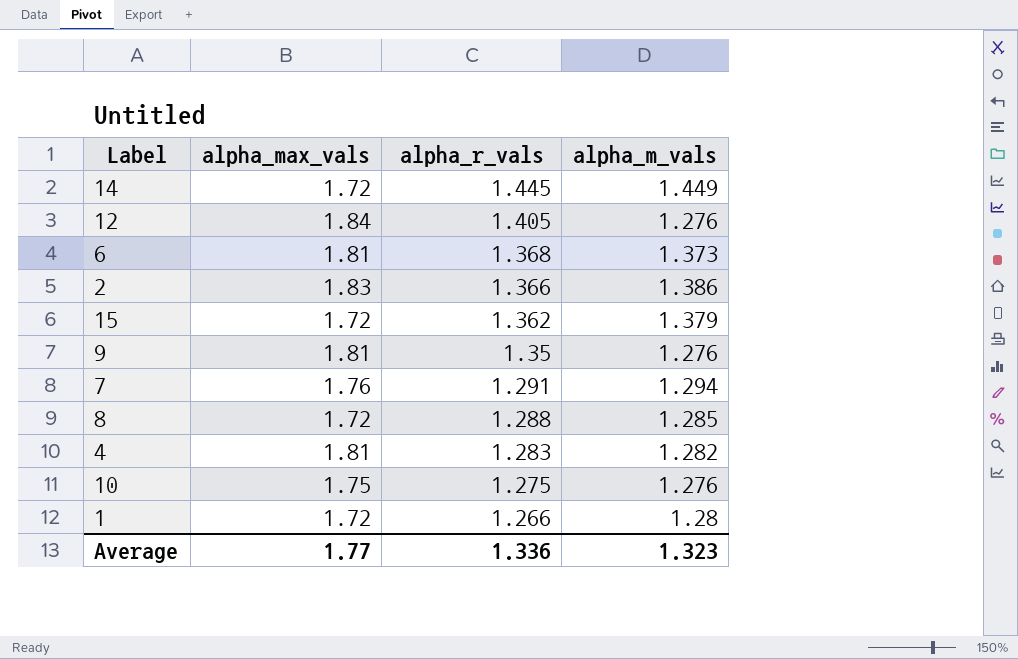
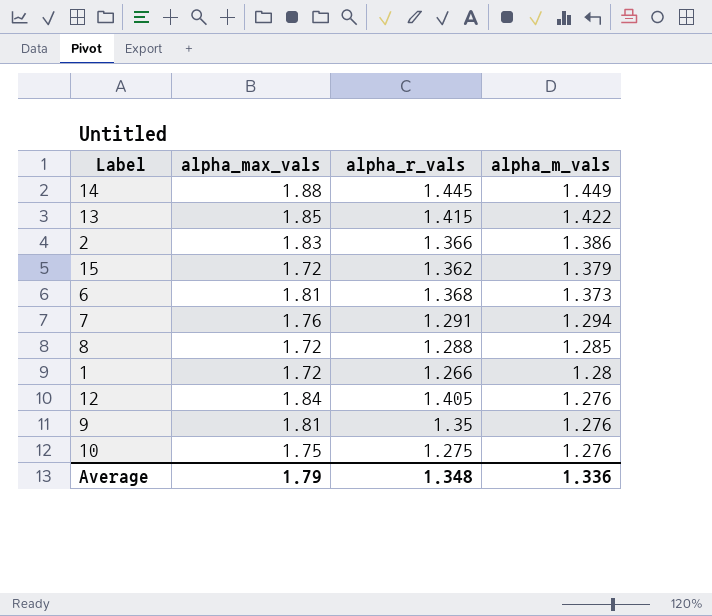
row order: alpha_r_vals descending -> alpha_m_vals descending
row 4: 1.81 | 1.283 | 1.282 -> none
14 | alpha_max_vals: 1.72 -> 1.88
row 13: none -> 1.85 | 1.415 | 1.422
Average | alpha_max_vals: 1.77 -> 1.79
Average | alpha_r_vals: 1.336 -> 1.348
Average | alpha_m_vals: 1.323 -> 1.336

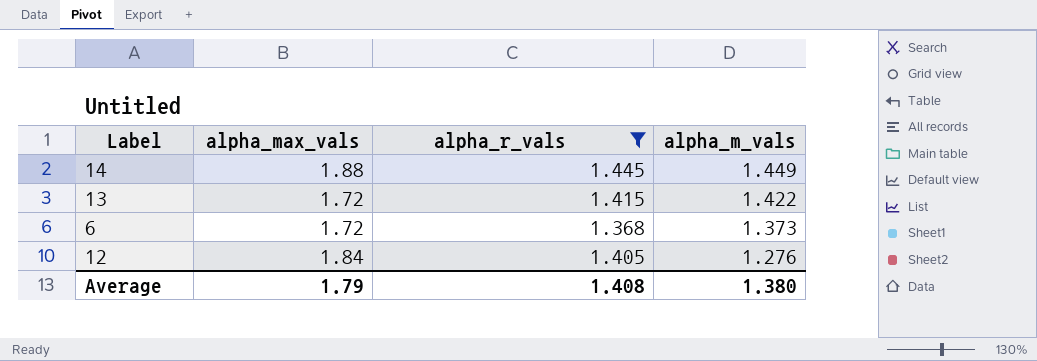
filter: none -> alpha_r_vals >= 1.368
13 | alpha_max_vals: 1.85 -> 1.72
6 | alpha_max_vals: 1.81 -> 1.72
Average | alpha_r_vals: 1.348 -> 1.408
Average | alpha_m_vals: 1.336 -> 1.380

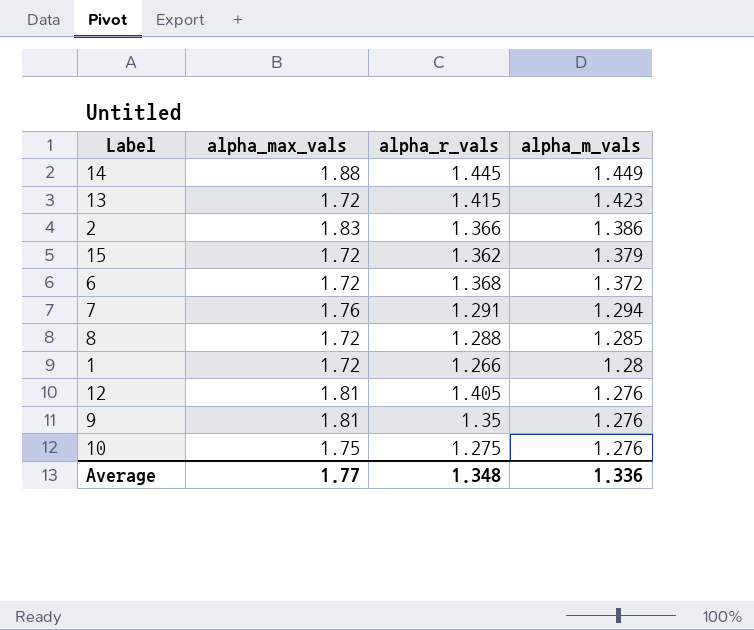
filter: alpha_r_vals >= 1.368 -> none
13 | alpha_m_vals: 1.422 -> 1.423
6 | alpha_m_vals: 1.373 -> 1.372
12 | alpha_max_vals: 1.84 -> 1.81
Average | alpha_max_vals: 1.79 -> 1.77
Average | alpha_r_vals: 1.408 -> 1.348
Average | alpha_m_vals: 1.380 -> 1.336

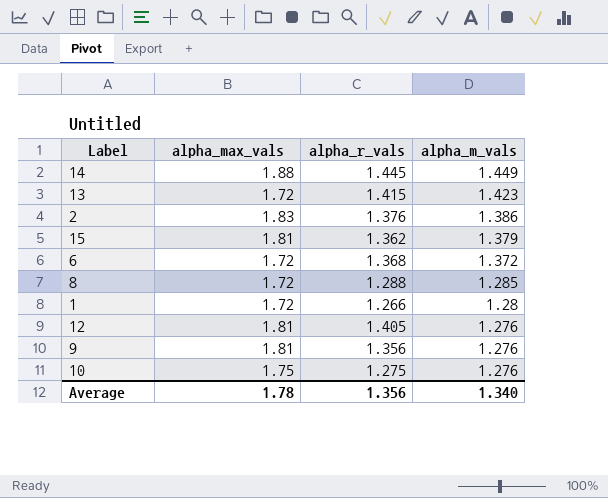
row 7: 1.76 | 1.291 | 1.294 -> none
2 | alpha_r_vals: 1.366 -> 1.376
15 | alpha_max_vals: 1.72 -> 1.81
9 | alpha_r_vals: 1.35 -> 1.356
Average | alpha_max_vals: 1.77 -> 1.78
Average | alpha_r_vals: 1.348 -> 1.356
Average | alpha_m_vals: 1.336 -> 1.340

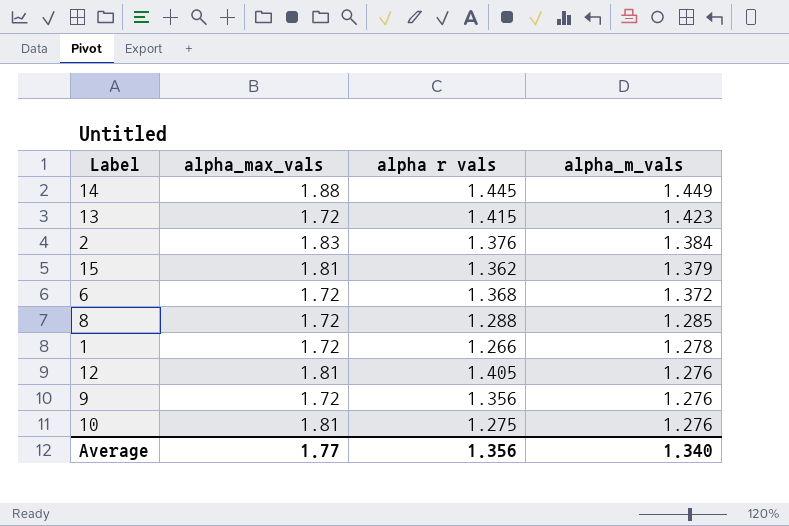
column name: alpha_r_vals -> alpha r vals
2 | alpha_m_vals: 1.386 -> 1.384
1 | alpha_m_vals: 1.28 -> 1.278
9 | alpha_max_vals: 1.81 -> 1.72
10 | alpha_max_vals: 1.75 -> 1.81
Average | alpha_max_vals: 1.78 -> 1.77

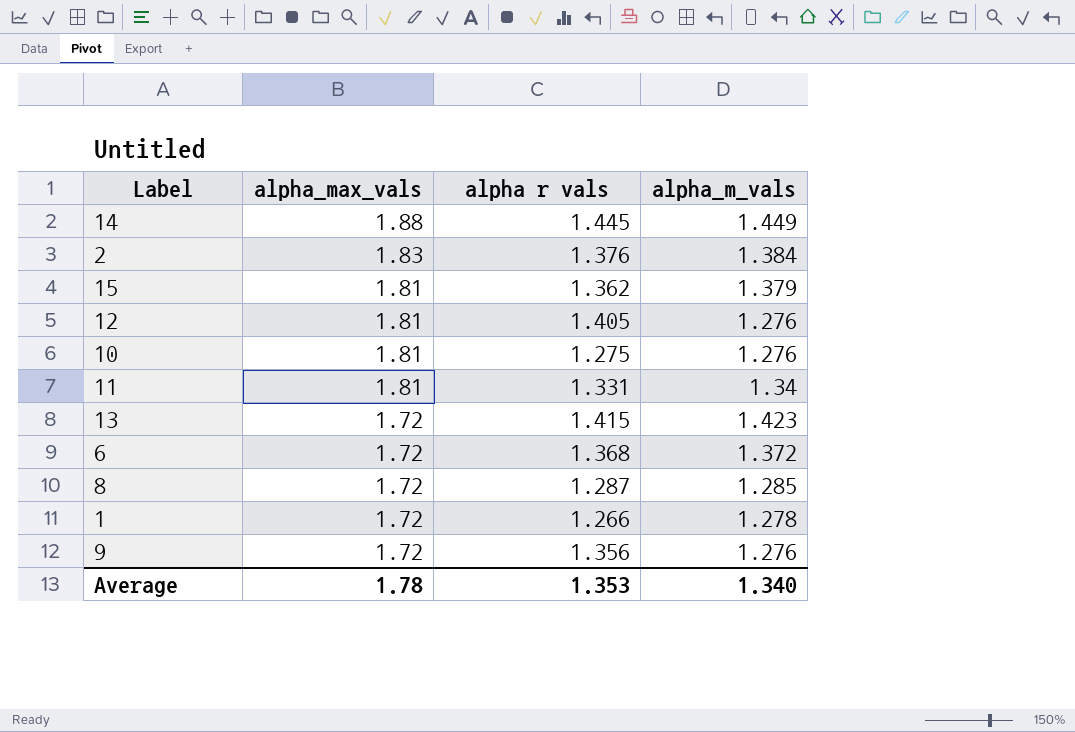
row order: alpha_m_vals descending -> alpha_max_vals descending
row 11: none -> 1.81 | 1.331 | 1.34
8 | alpha r vals: 1.288 -> 1.287
Average | alpha_max_vals: 1.77 -> 1.78
Average | alpha r vals: 1.356 -> 1.353

